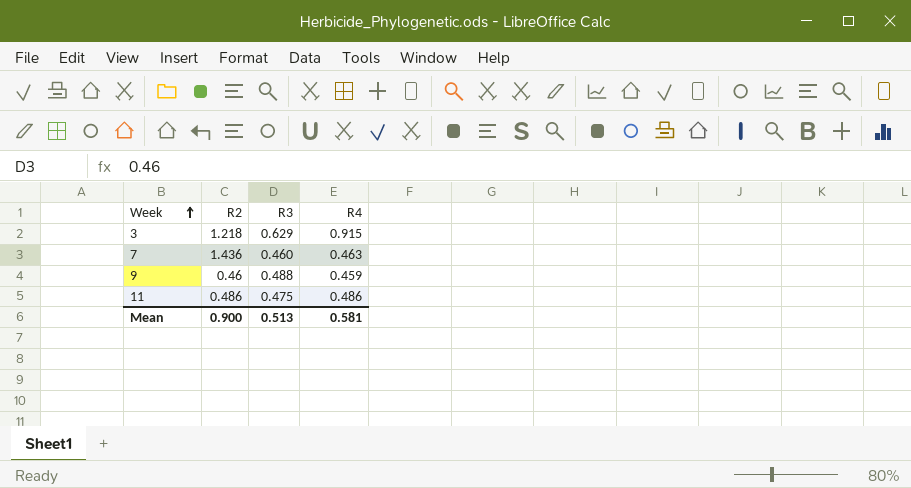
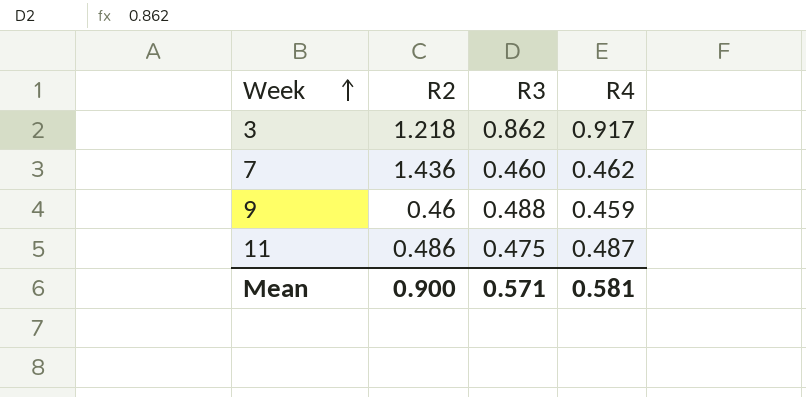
3 | R3: 0.629 -> 0.862
3 | R4: 0.915 -> 0.917
7 | R4: 0.463 -> 0.462
11 | R4: 0.486 -> 0.487
Mean | R3: 0.513 -> 0.571

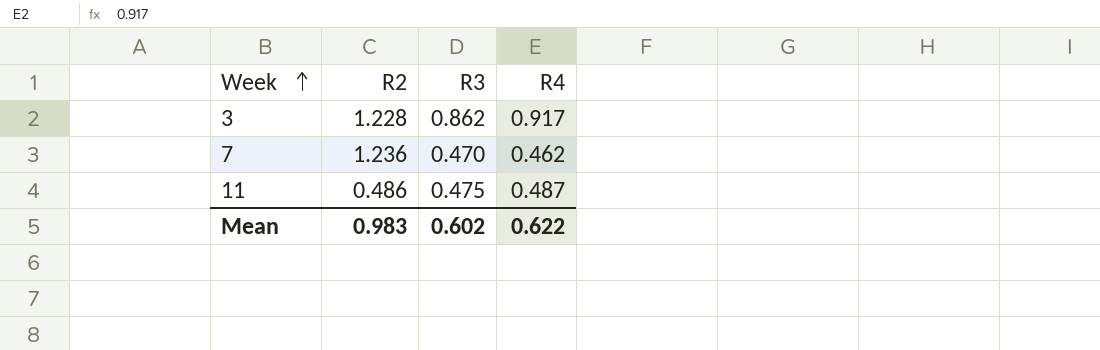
row 9: 0.46 | 0.488 | 0.459 -> none
3 | R2: 1.218 -> 1.228
7 | R2: 1.436 -> 1.236
7 | R3: 0.460 -> 0.470
Mean | R2: 0.900 -> 0.983
Mean | R3: 0.571 -> 0.602
Mean | R4: 0.581 -> 0.622

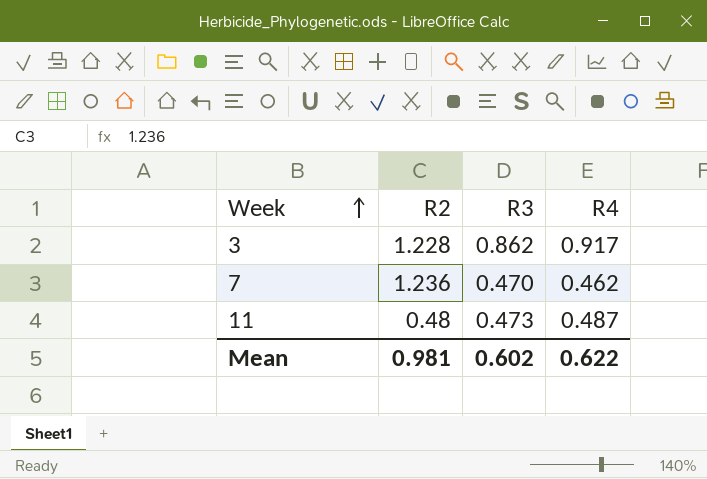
11 | R2: 0.486 -> 0.48
11 | R3: 0.475 -> 0.473
Mean | R2: 0.983 -> 0.981

